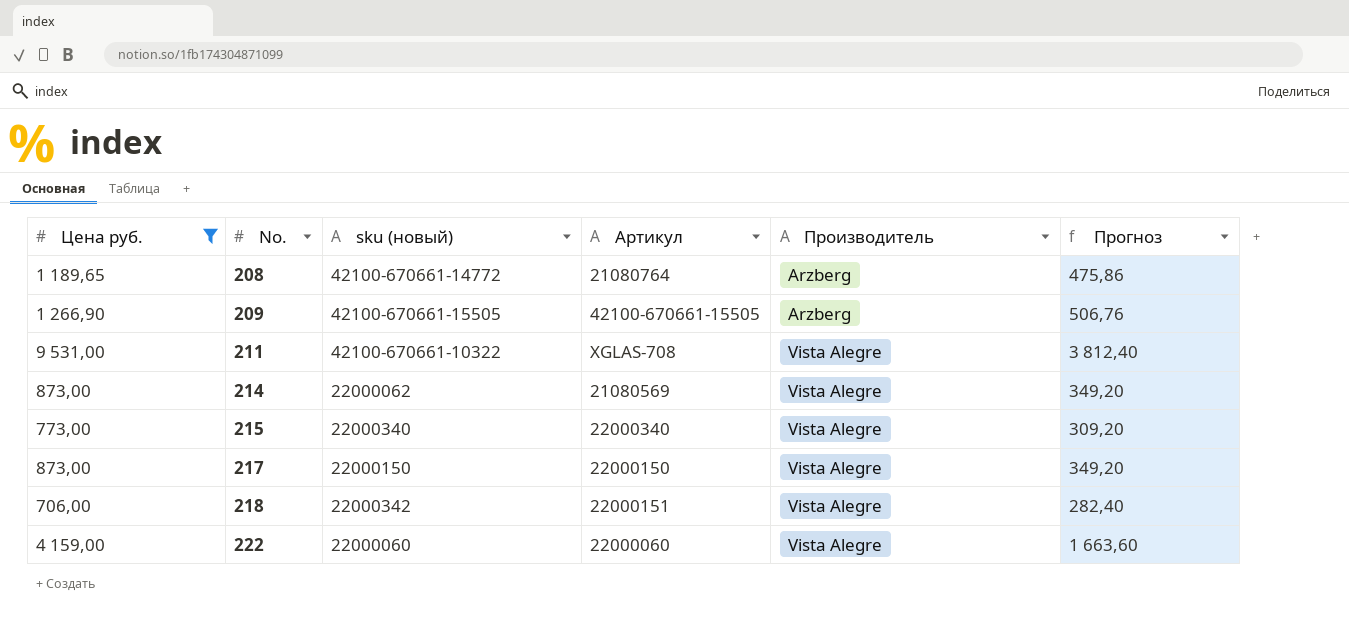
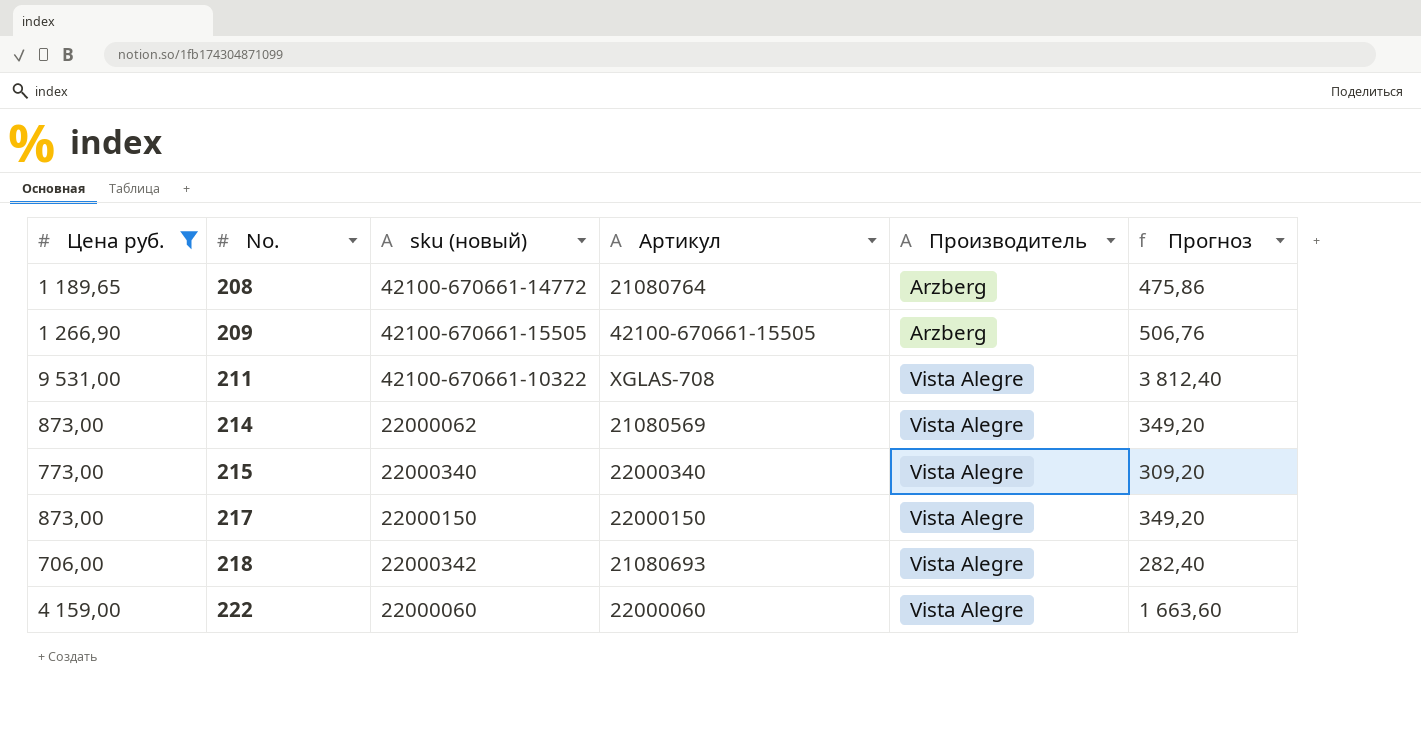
218 | Артикул: 22000151 -> 21080693

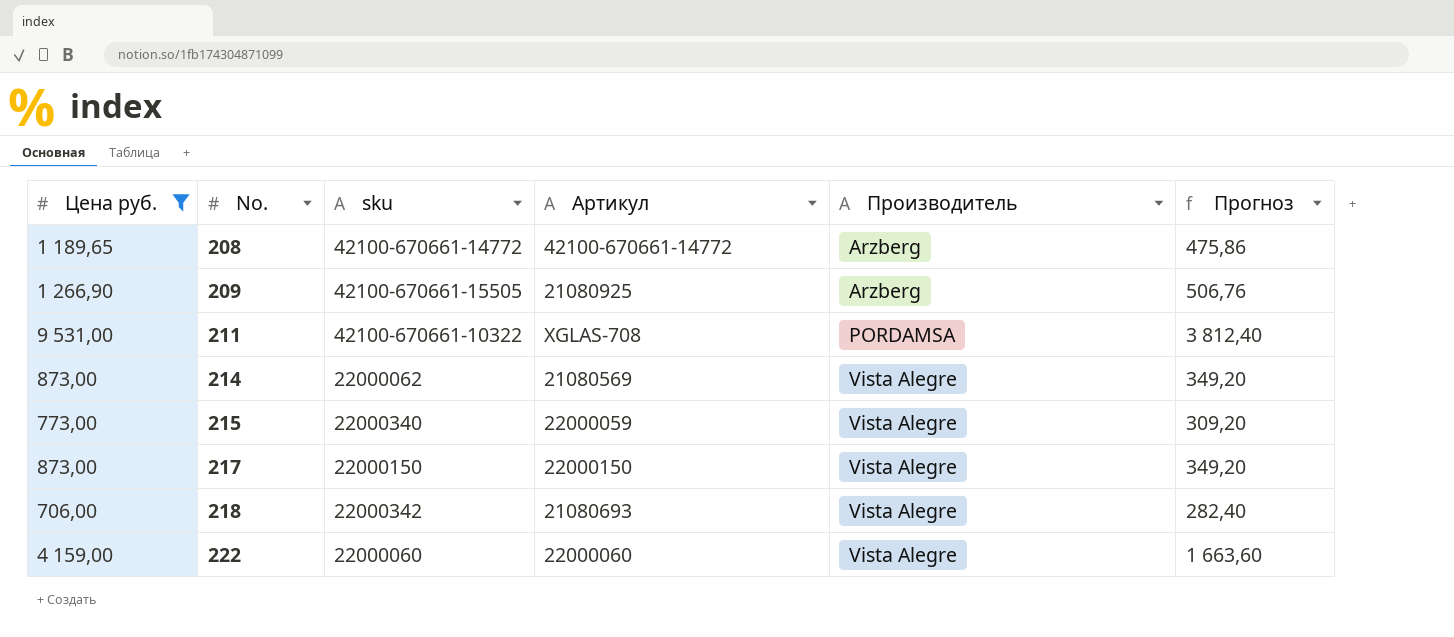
column name: sku (новый) -> sku
208 | Артикул: 21080764 -> 42100-670661-14772
209 | Артикул: 42100-670661-15505 -> 21080925
211 | Производитель: Vista Alegre -> PORDAMSA
215 | Артикул: 22000340 -> 22000059

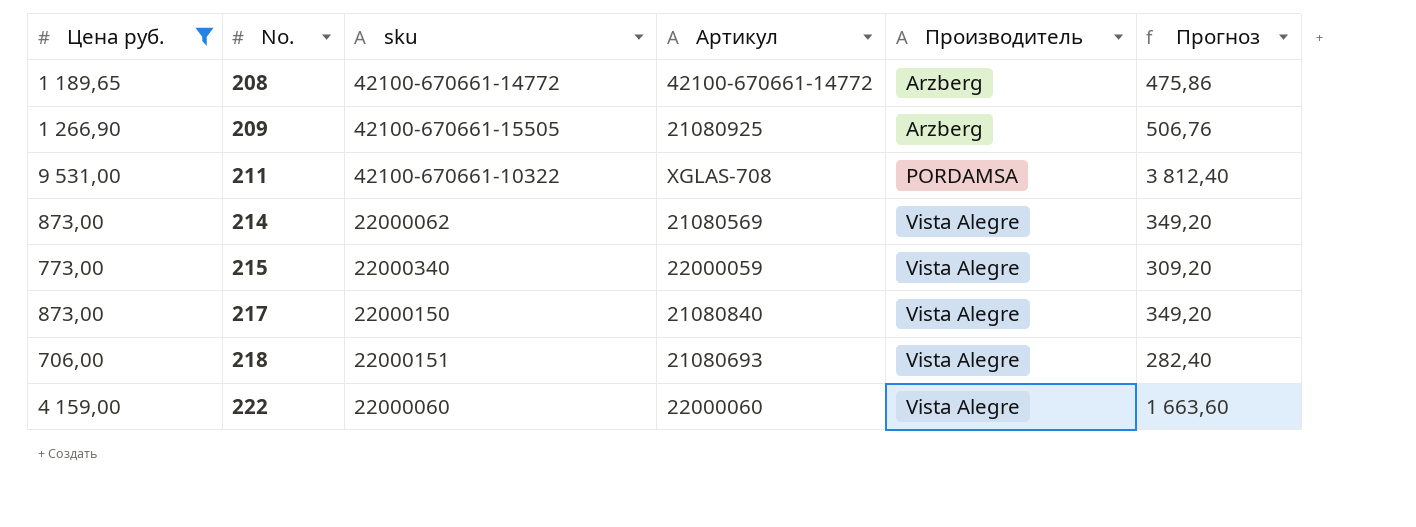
217 | Артикул: 22000150 -> 21080840
218 | sku: 22000342 -> 22000151

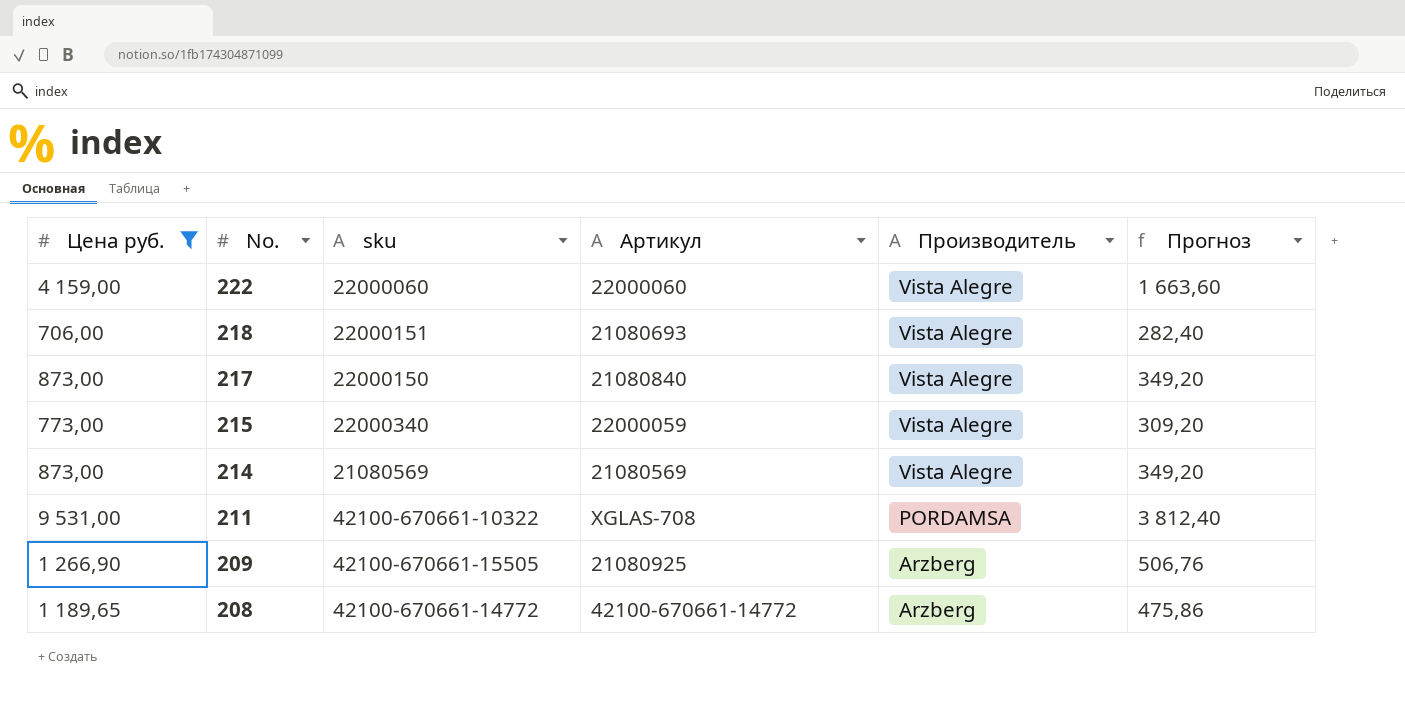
row order: No. ascending -> No. descending
214 | sku: 22000062 -> 21080569

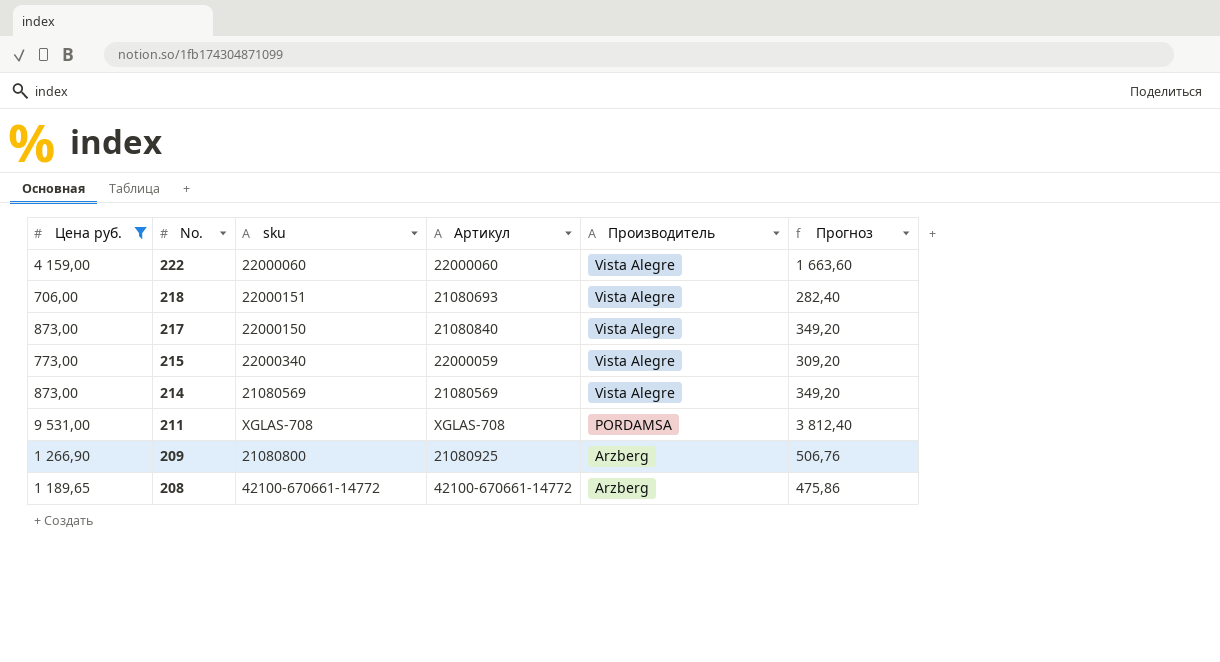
211 | sku: 42100-670661-10322 -> XGLAS-708
209 | sku: 42100-670661-15505 -> 21080800

